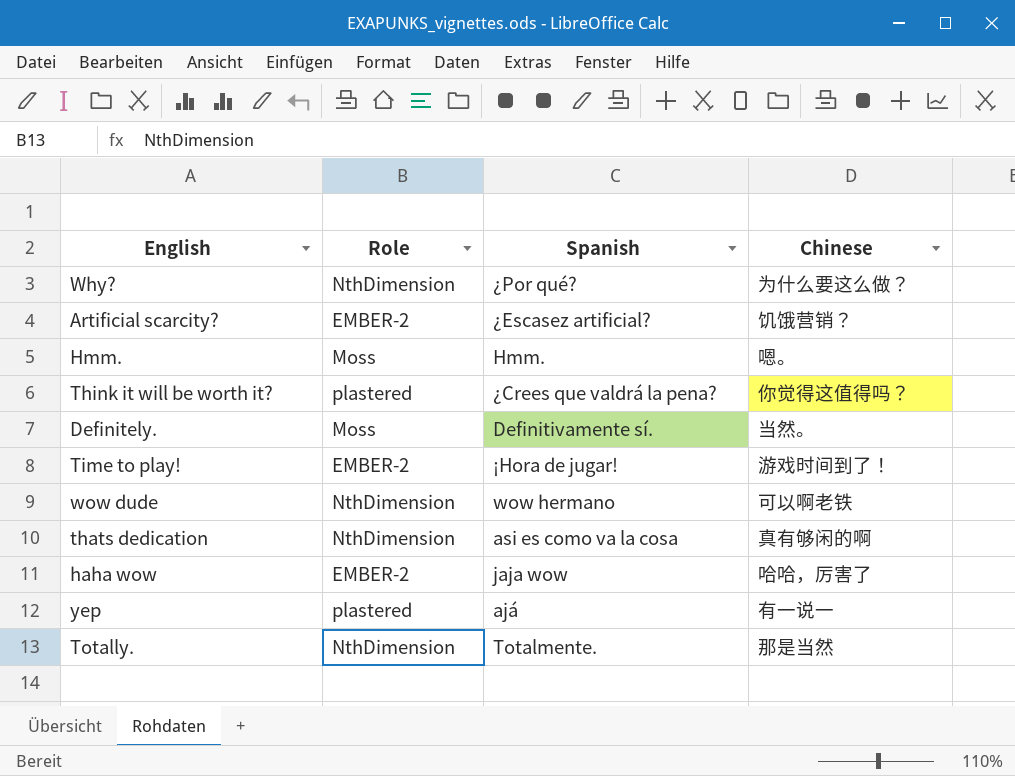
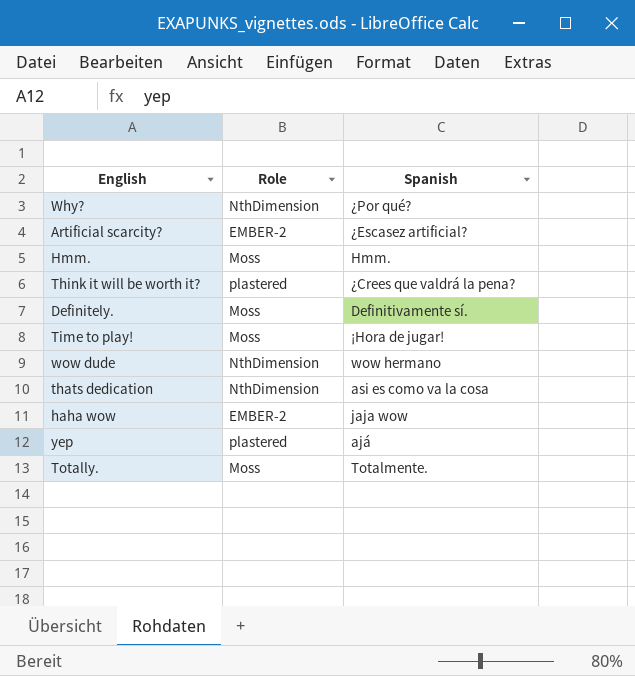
column Chinese | position: 4 -> none
Time to play! | Role: EMBER-2 -> Moss
Totally. | Role: NthDimension -> Moss

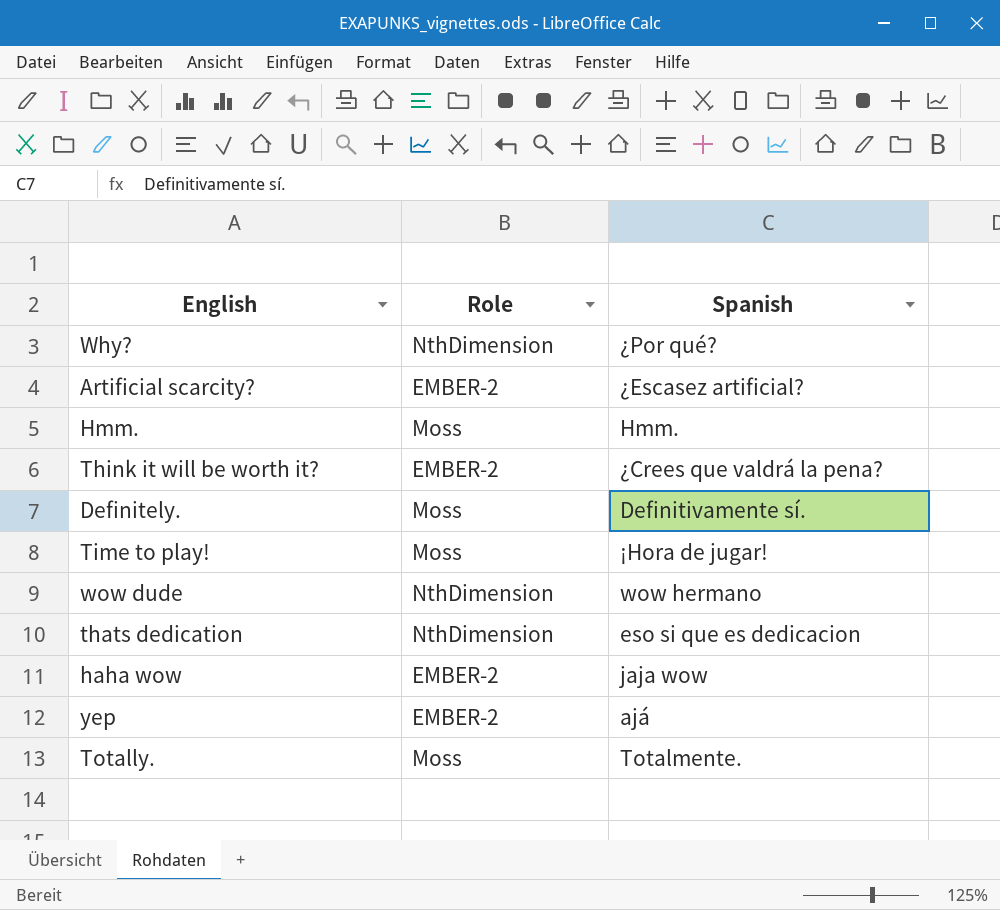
Think it will be worth it? | Role: plastered -> EMBER-2
thats dedication | Spanish: asi es como va la cosa -> eso si que es dedicacion
yep | Role: plastered -> EMBER-2

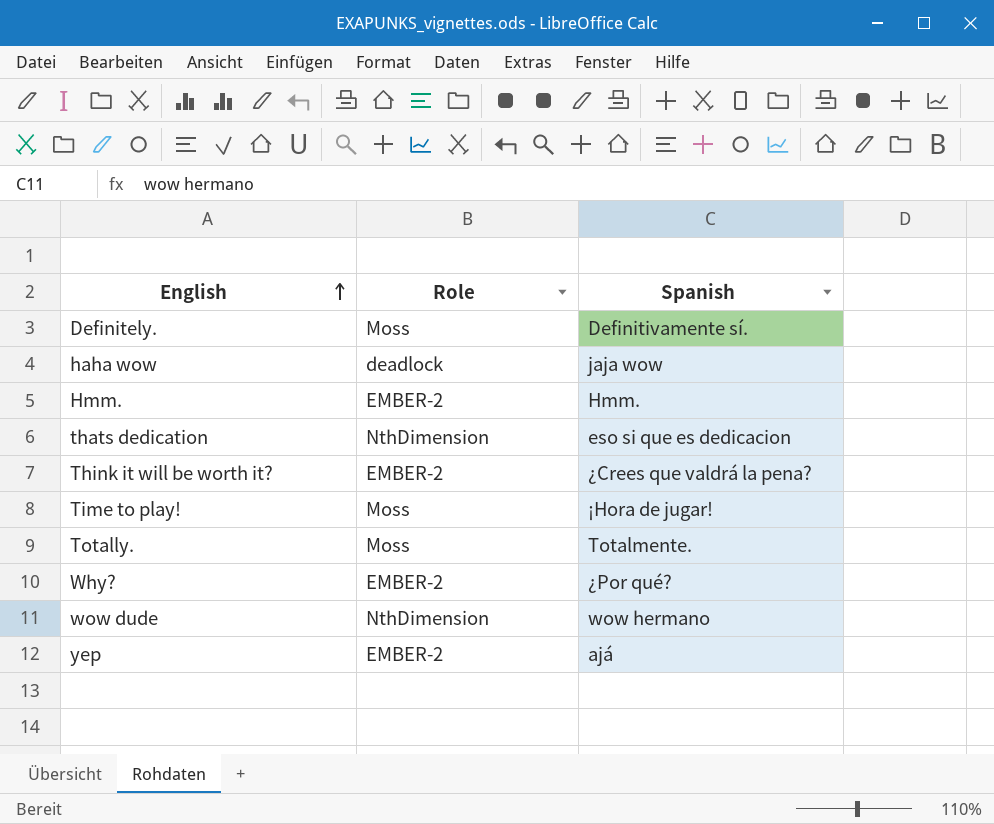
row order: none -> English ascending
row Artificial scarcity?: EMBER-2 | ¿Escasez artificial? -> none
haha wow | Role: EMBER-2 -> deadlock
Hmm. | Role: Moss -> EMBER-2
Why? | Role: NthDimension -> EMBER-2

